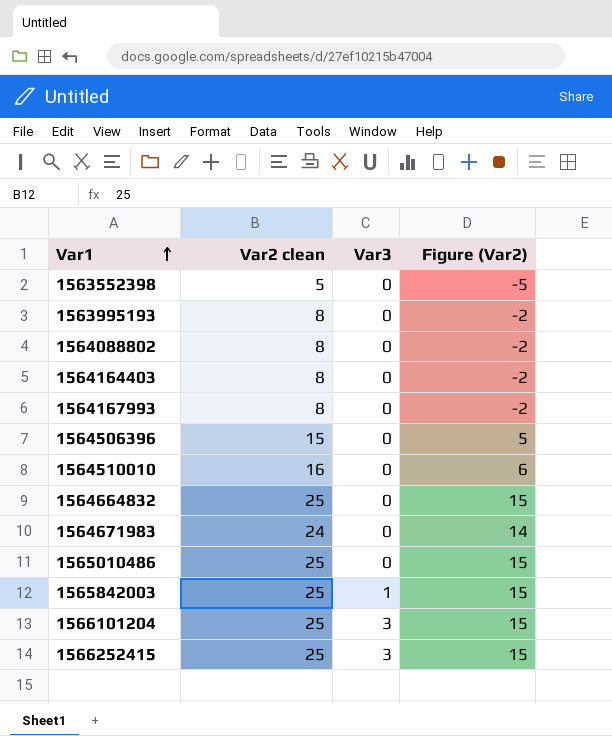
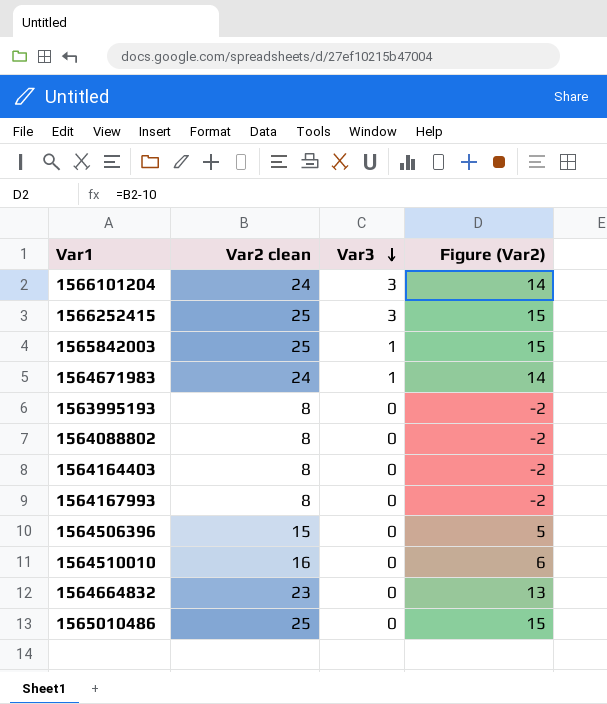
row order: Var1 ascending -> Var3 descending
row 1563552398: 5 | 0 | -5 -> none
1566101204 | Var2 clean: 25 -> 24
1566101204 | Figure (Var2): 15 -> 14
1564671983 | Var3: 0 -> 1
1564664832 | Var2 clean: 25 -> 23
1564664832 | Figure (Var2): 15 -> 13

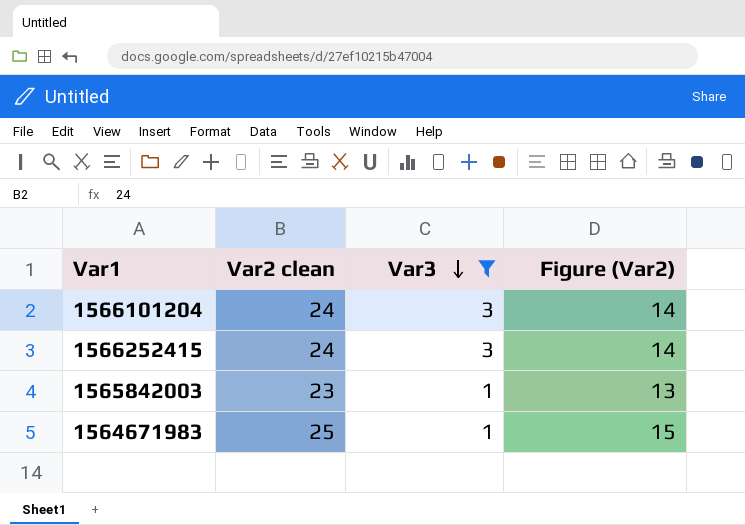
filter: none -> Var3 != 0
1566252415 | Var2 clean: 25 -> 24
1566252415 | Figure (Var2): 15 -> 14
1565842003 | Var2 clean: 25 -> 23
1565842003 | Figure (Var2): 15 -> 13
1564671983 | Var2 clean: 24 -> 25
1564671983 | Figure (Var2): 14 -> 15

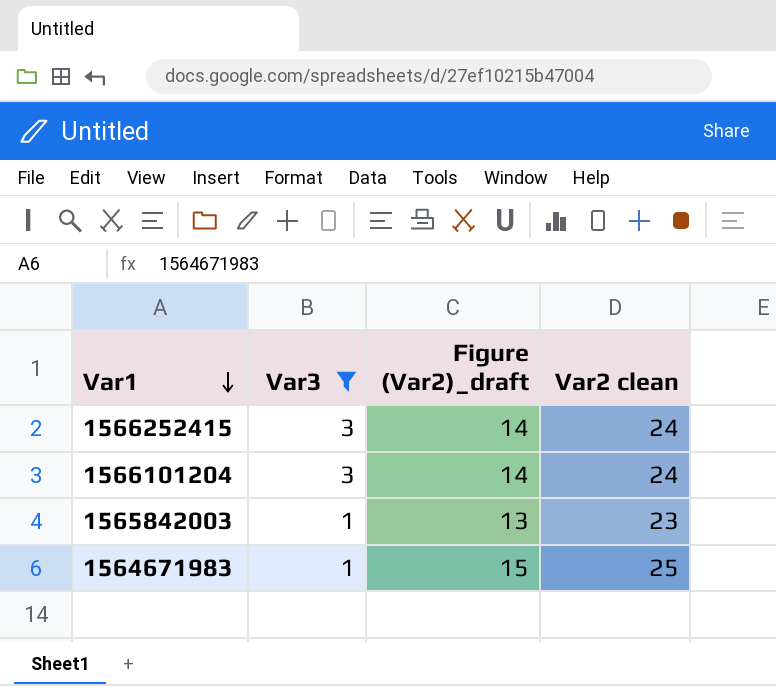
row order: Var3 descending -> Var1 descending
column name: Figure (Var2) -> Figure (Var2)_draft
column Var2 clean | position: 2 -> 4

